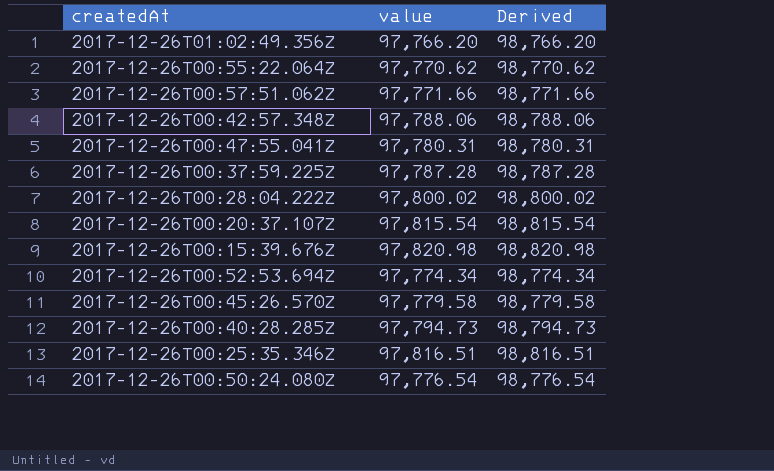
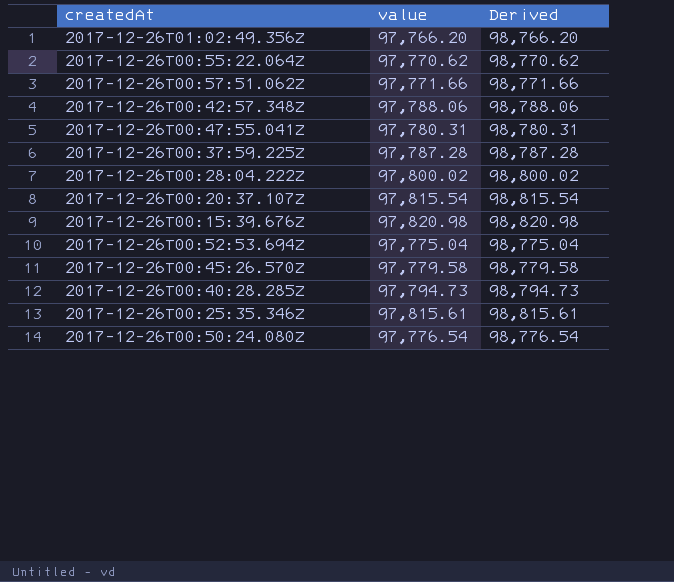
2017-12-26T00:52:53.694Z | value: 97,774.34 -> 97,775.04
2017-12-26T00:52:53.694Z | Derived: 98,774.34 -> 98,775.04
2017-12-26T00:25:35.346Z | value: 97,816.51 -> 97,815.61
2017-12-26T00:25:35.346Z | Derived: 98,816.51 -> 98,815.61

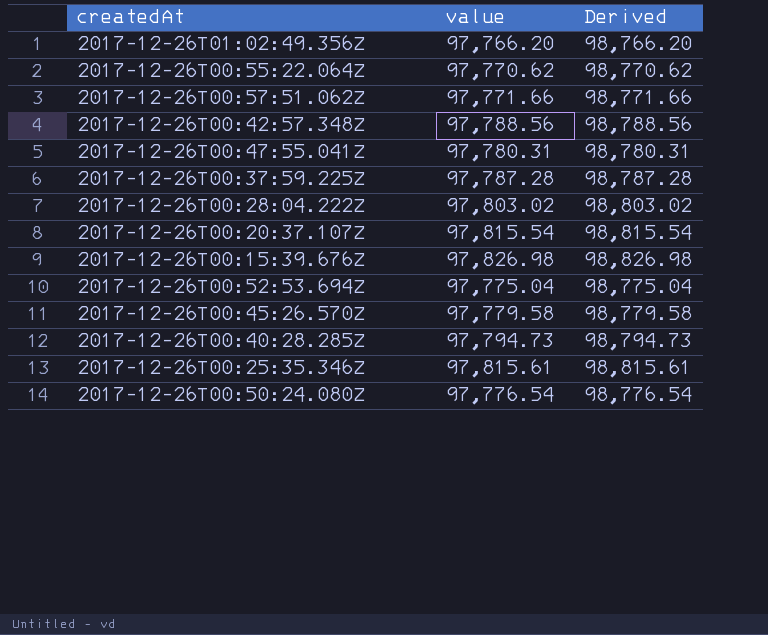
2017-12-26T00:42:57.348Z | value: 97,788.06 -> 97,788.56
2017-12-26T00:42:57.348Z | Derived: 98,788.06 -> 98,788.56
2017-12-26T00:28:04.222Z | value: 97,800.02 -> 97,803.02
2017-12-26T00:28:04.222Z | Derived: 98,800.02 -> 98,803.02
2017-12-26T00:15:39.676Z | value: 97,820.98 -> 97,826.98
2017-12-26T00:15:39.676Z | Derived: 98,820.98 -> 98,826.98

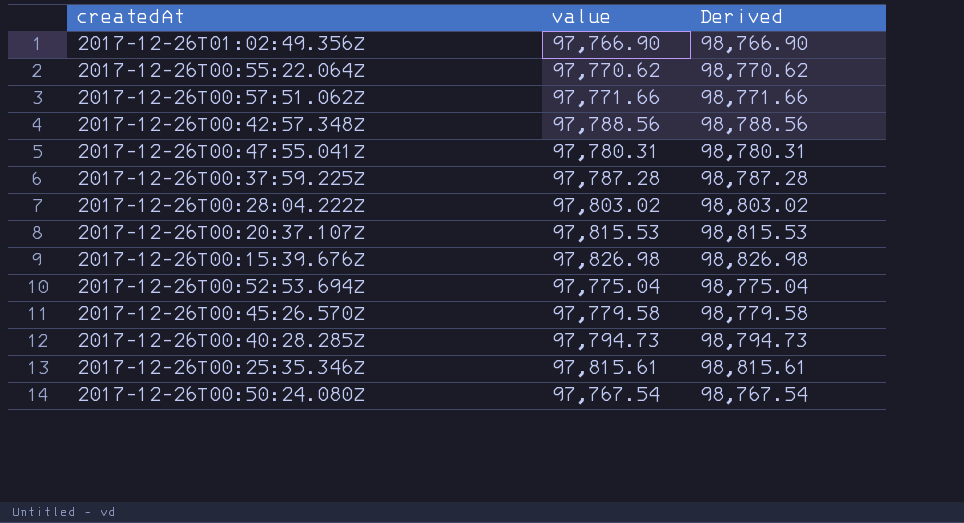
2017-12-26T01:02:49.356Z | value: 97,766.20 -> 97,766.90
2017-12-26T01:02:49.356Z | Derived: 98,766.20 -> 98,766.90
2017-12-26T00:20:37.107Z | value: 97,815.54 -> 97,815.53
2017-12-26T00:20:37.107Z | Derived: 98,815.54 -> 98,815.53
2017-12-26T00:50:24.080Z | value: 97,776.54 -> 97,767.54
2017-12-26T00:50:24.080Z | Derived: 98,776.54 -> 98,767.54

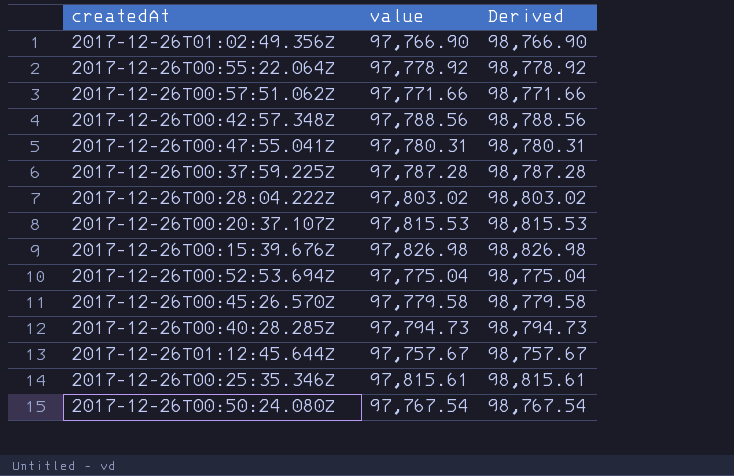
2017-12-26T00:55:22.064Z | value: 97,770.62 -> 97,778.92
2017-12-26T00:55:22.064Z | Derived: 98,770.62 -> 98,778.92
row 2017-12-26T01:12:45.644Z: none -> 97,757.67 | 98,757.67

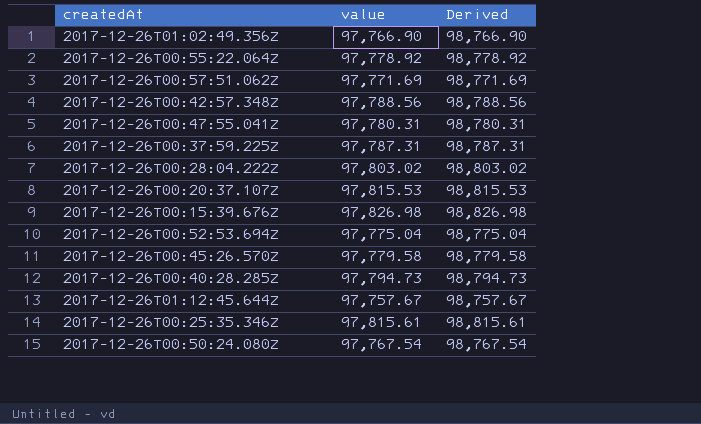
2017-12-26T00:57:51.062Z | value: 97,771.66 -> 97,771.69
2017-12-26T00:57:51.062Z | Derived: 98,771.66 -> 98,771.69
2017-12-26T00:37:59.225Z | value: 97,787.28 -> 97,787.31
2017-12-26T00:37:59.225Z | Derived: 98,787.28 -> 98,787.31

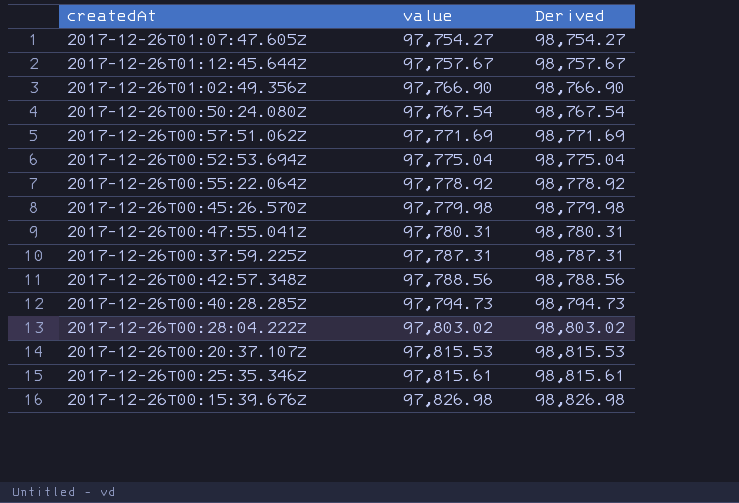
row order: none -> value ascending
row 2017-12-26T01:07:47.605Z: none -> 97,754.27 | 98,754.27
2017-12-26T00:45:26.570Z | value: 97,779.58 -> 97,779.98
2017-12-26T00:45:26.570Z | Derived: 98,779.58 -> 98,779.98

